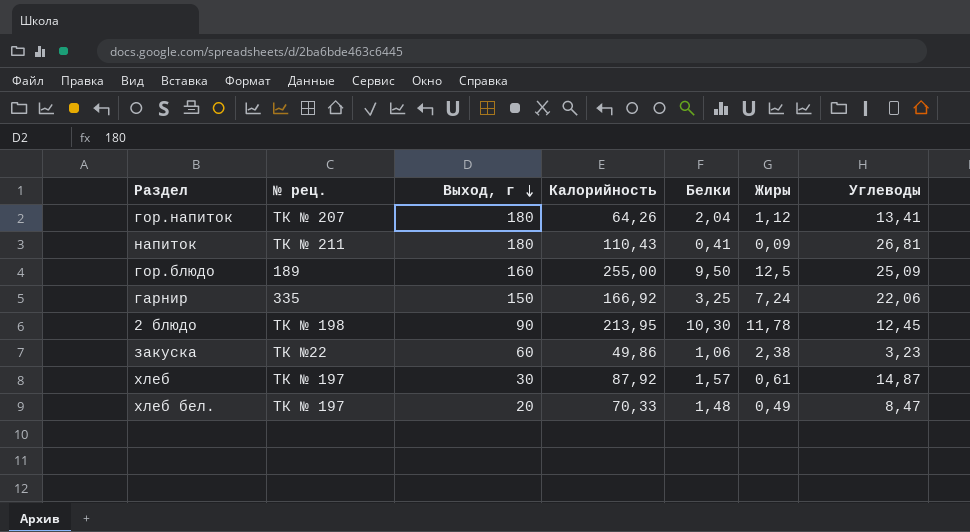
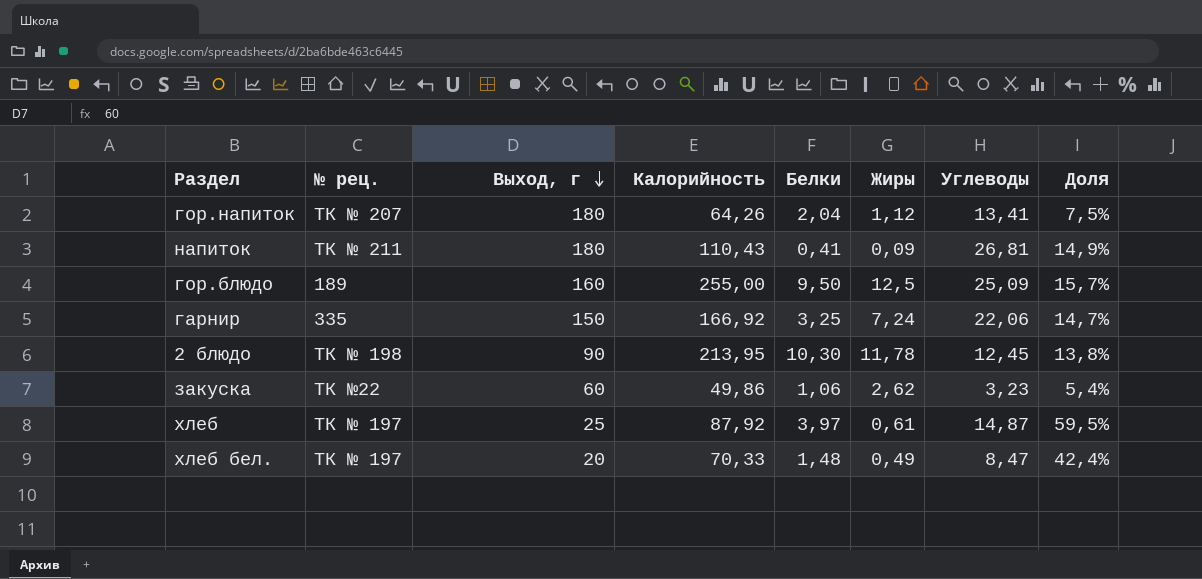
column Доля | formula: none -> [Углеводы] / [Выход, г]
закуска | Жиры: 2,38 -> 2,62
хлеб | Выход, г: 30 -> 25
хлеб | Белки: 1,57 -> 3,97

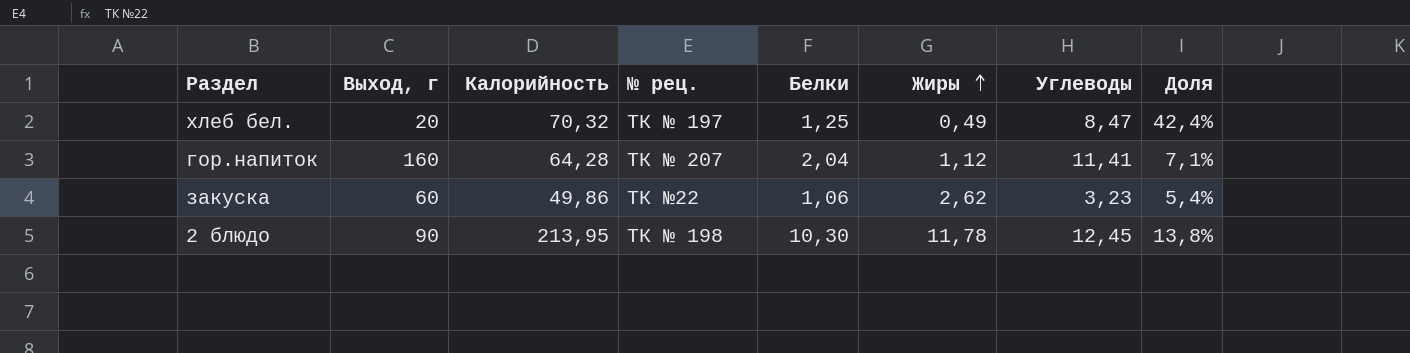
row order: Выход, г descending -> Жиры ascending
column № рец. | position: 2 -> 4
row напиток: ТК № 211 | 180 | 110,43 | 0,41 | 0,09 | 26,81 | 14,9% -> none
row гор.блюдо: 189 | 160 | 255,00 | 9,50 | 12,5 | 25,09 | 15,7% -> none
row гарнир: 335 | 150 | 166,92 | 3,25 | 7,24 | 22,06 | 14,7% -> none
row хлеб: ТК № 197 | 25 | 87,92 | 3,97 | 0,61 | 14,87 | 59,5% -> none
хлеб бел. | Калорийность: 70,33 -> 70,32
хлеб бел. | Белки: 1,48 -> 1,25
гор.напиток | Выход, г: 180 -> 160
гор.напиток | Калорийность: 64,26 -> 64,28
гор.напиток | Углеводы: 13,41 -> 11,41
гор.напиток | Доля: 7,5% -> 7,1%

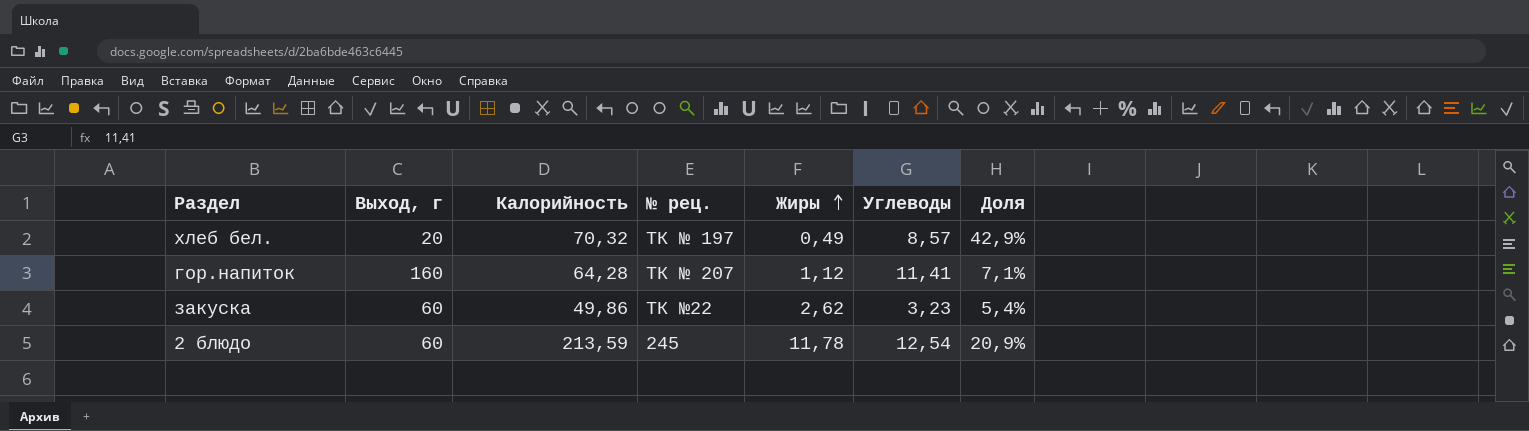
column Белки | position: 5 -> none
хлеб бел. | Углеводы: 8,47 -> 8,57
хлеб бел. | Доля: 42,4% -> 42,9%
2 блюдо | Выход, г: 90 -> 60
2 блюдо | Калорийность: 213,95 -> 213,59
2 блюдо | № рец.: ТК № 198 -> 245
2 блюдо | Углеводы: 12,45 -> 12,54
2 блюдо | Доля: 13,8% -> 20,9%

